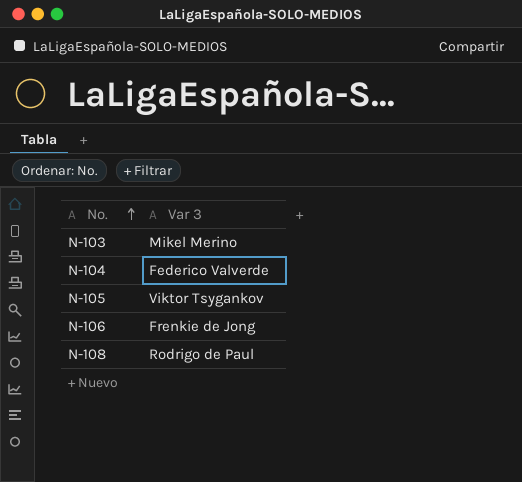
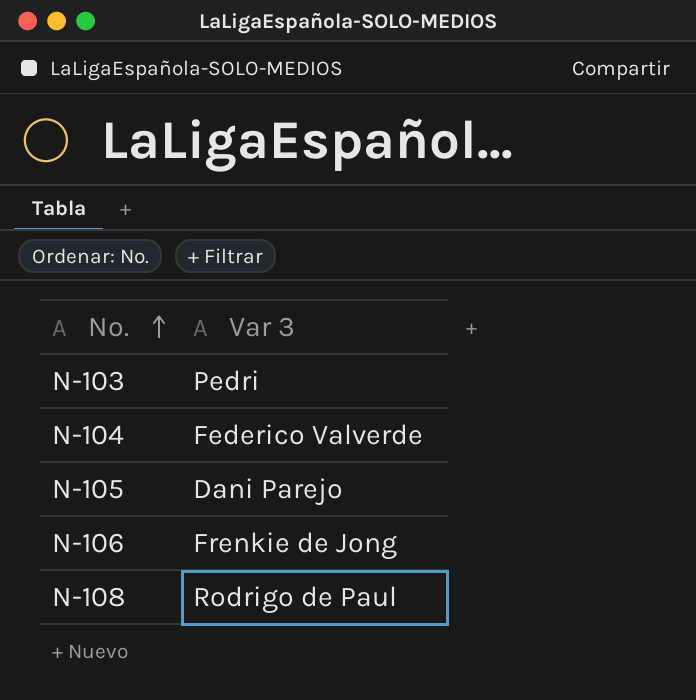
N-103 | Var 3: Mikel Merino -> Pedri
N-105 | Var 3: Viktor Tsygankov -> Dani Parejo

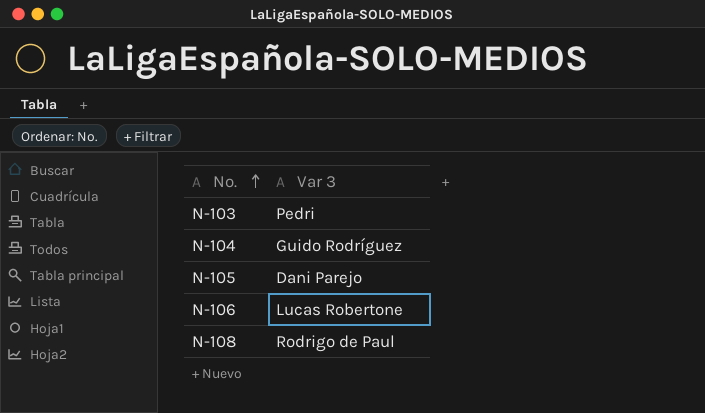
N-104 | Var 3: Federico Valverde -> Guido Rodríguez
N-106 | Var 3: Frenkie de Jong -> Lucas Robertone

